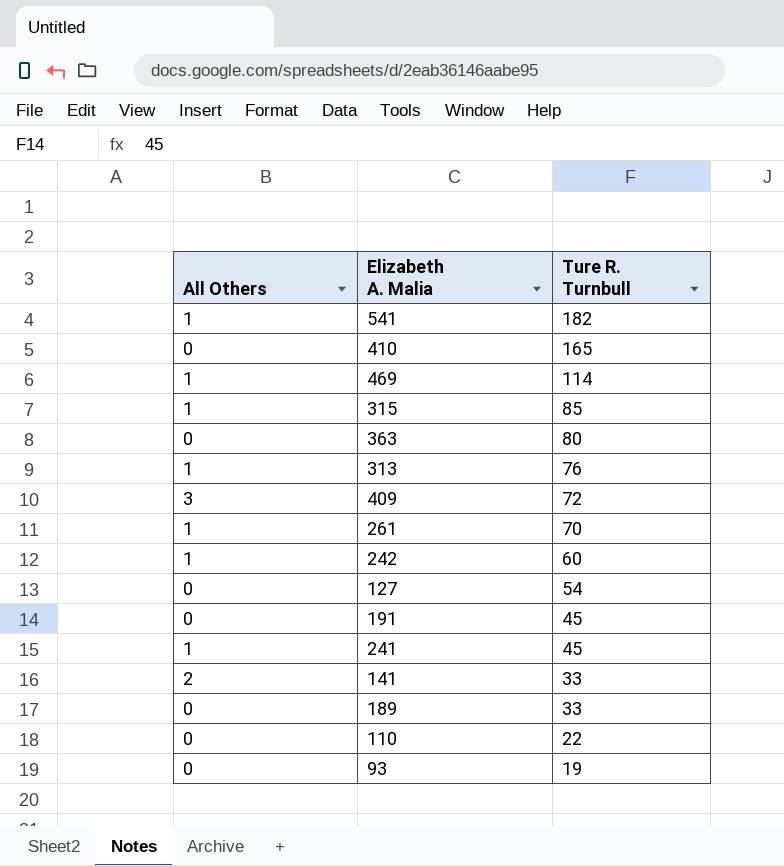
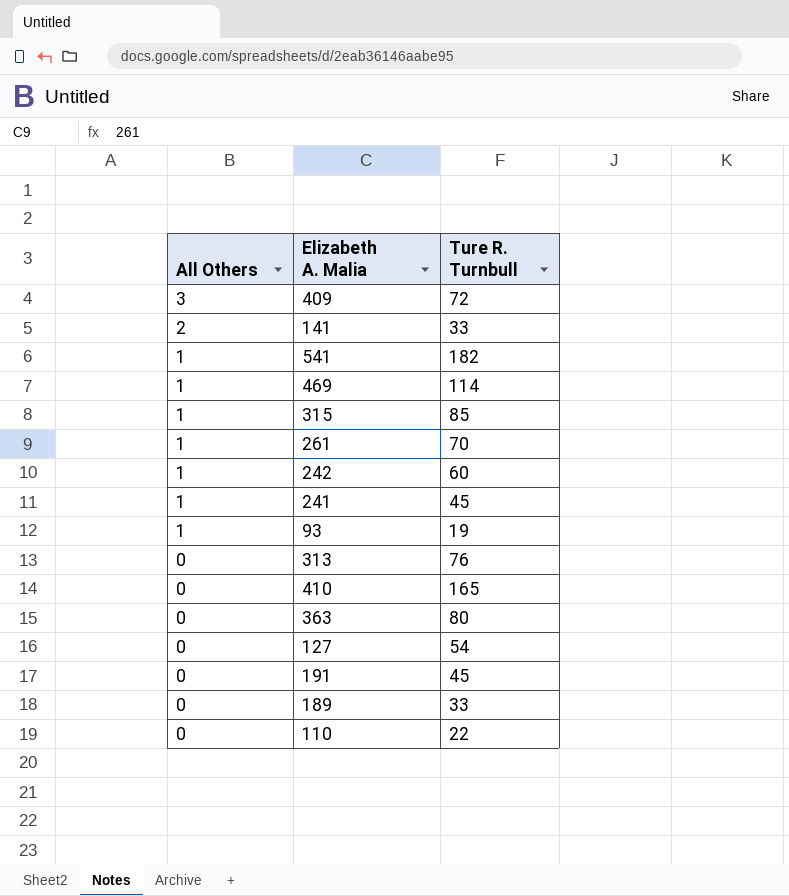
row order: Ture R. Turnbull descending -> All Others descending
93 | All Others: 0 -> 1
313 | All Others: 1 -> 0

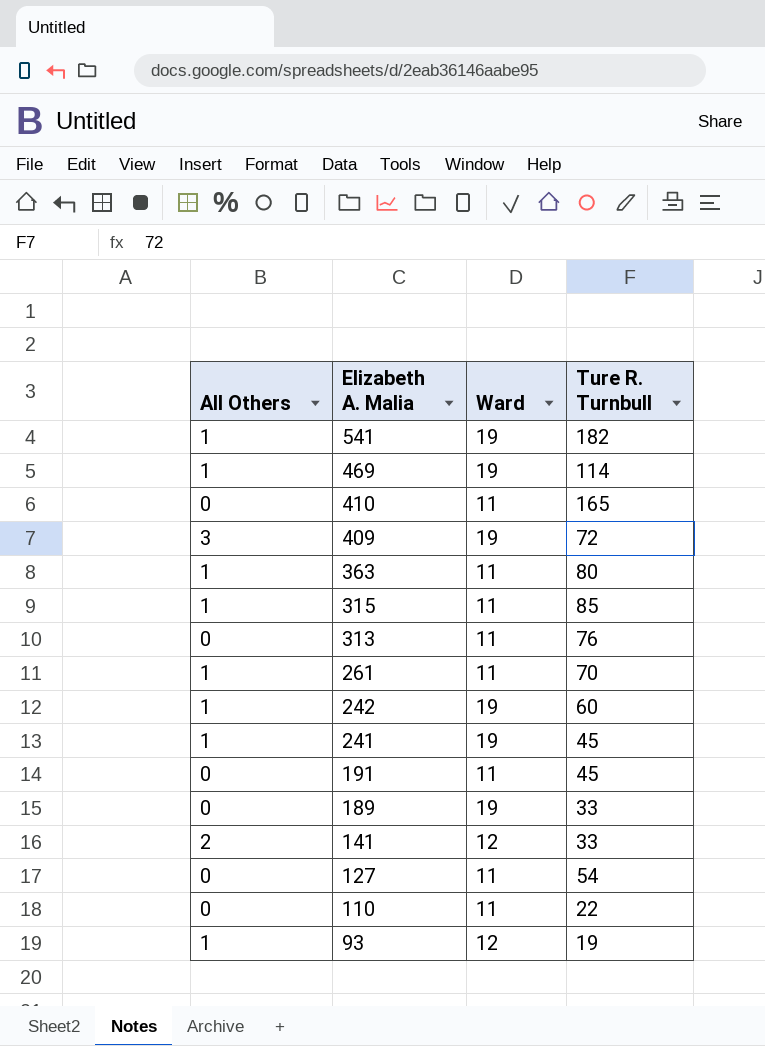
row order: All Others descending -> Elizabeth A. Malia descending
column Ward | position: none -> 3
363 | All Others: 0 -> 1

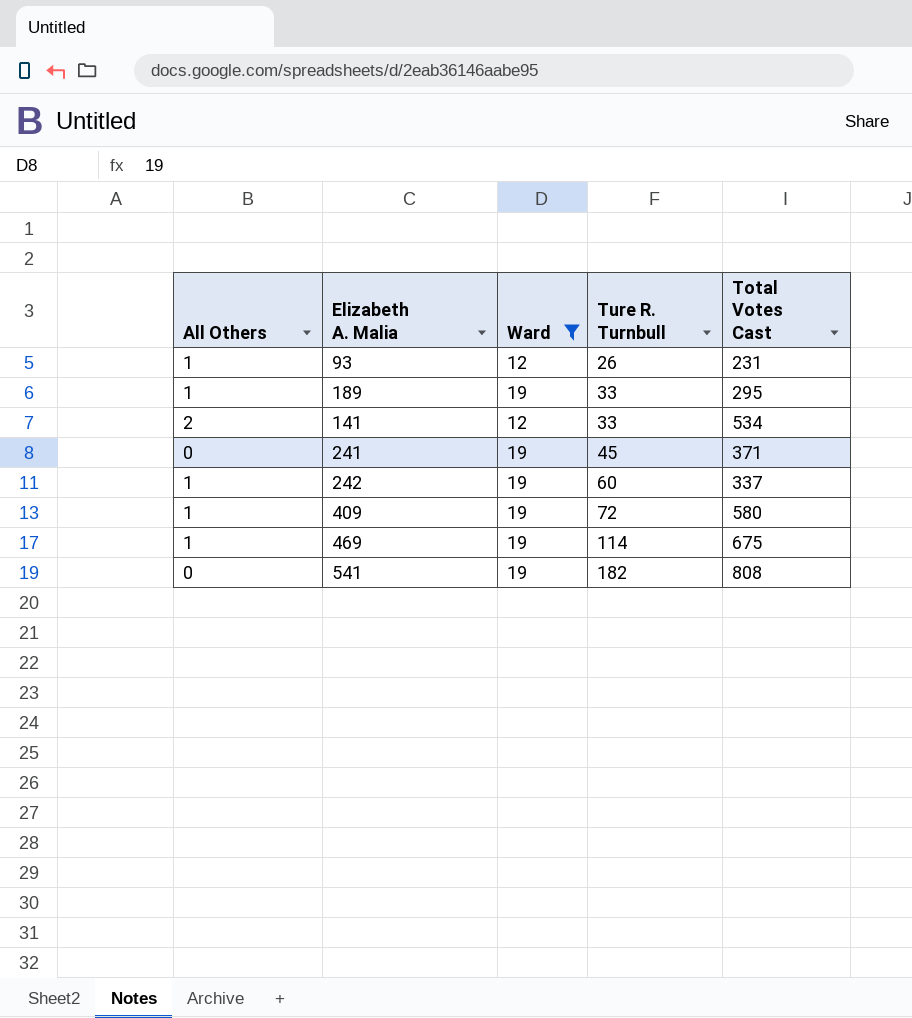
filter: none -> Ward != 11
row order: Elizabeth A. Malia descending -> Ture R. Turnbull ascending
column Total Votes Cast | position: none -> 5
93 | Ture R. Turnbull: 19 -> 26
189 | All Others: 0 -> 1
241 | All Others: 1 -> 0
409 | All Others: 3 -> 1
541 | All Others: 1 -> 0

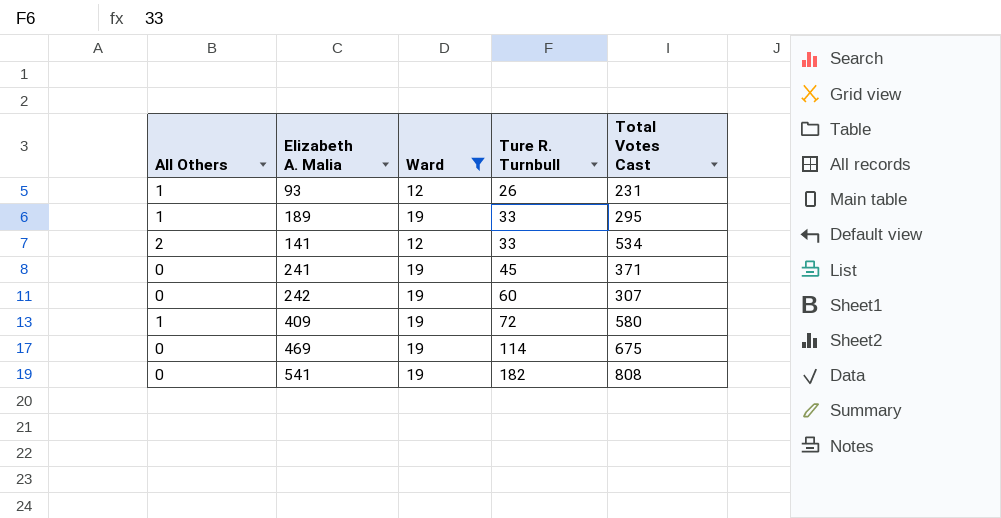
242 | All Others: 1 -> 0
242 | Total Votes Cast: 337 -> 307
469 | All Others: 1 -> 0

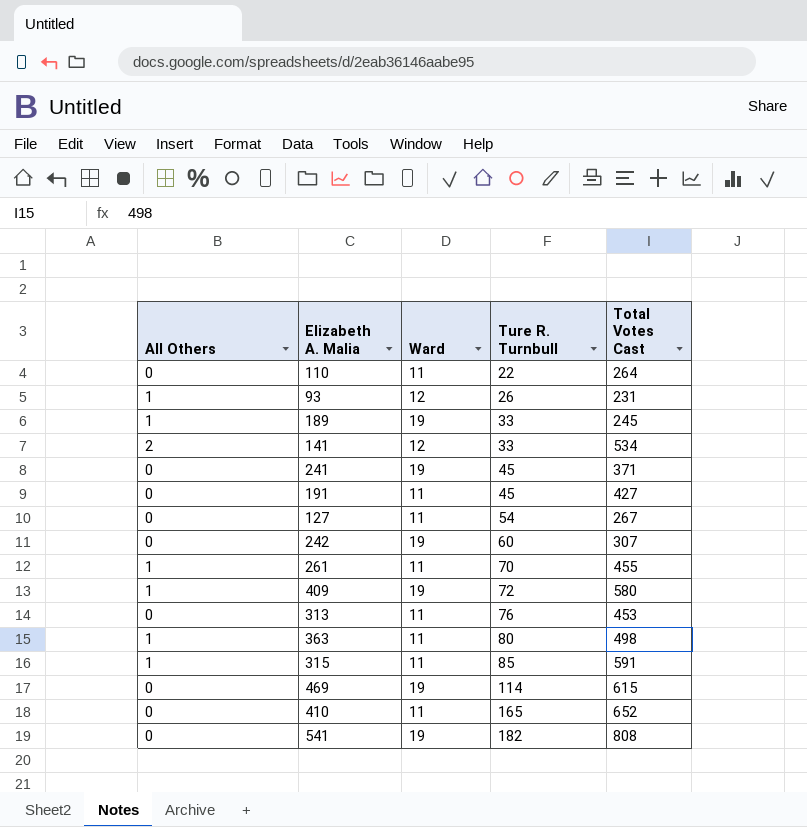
filter: Ward != 11 -> none
189 | Total Votes Cast: 295 -> 245
469 | Total Votes Cast: 675 -> 615

